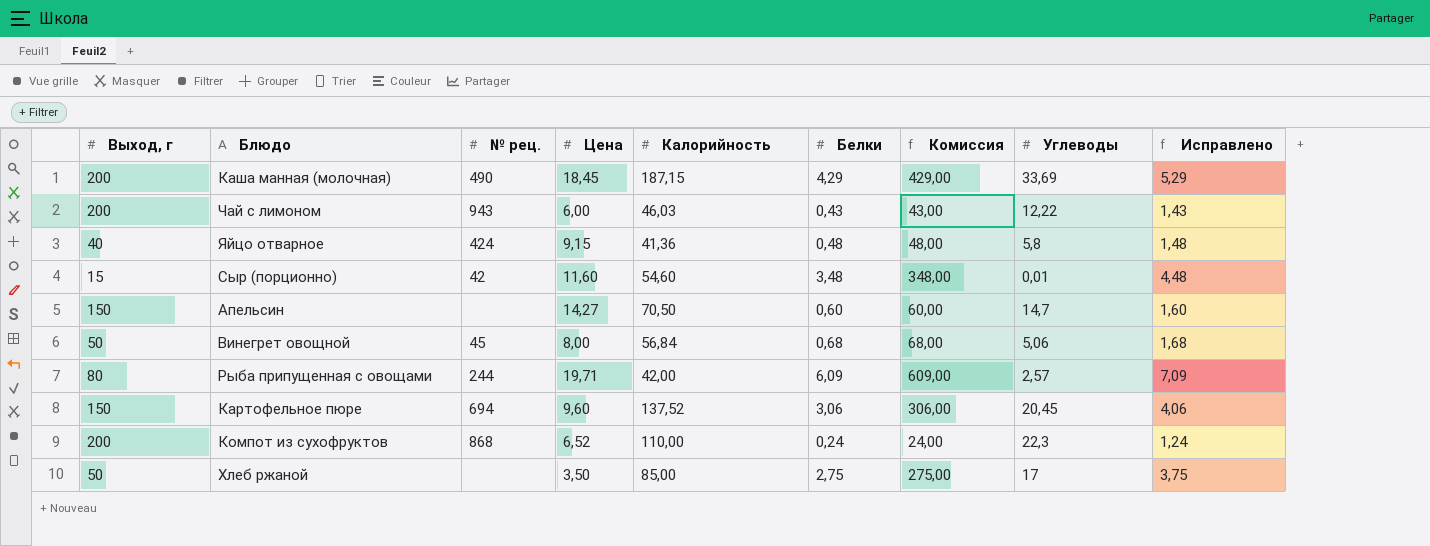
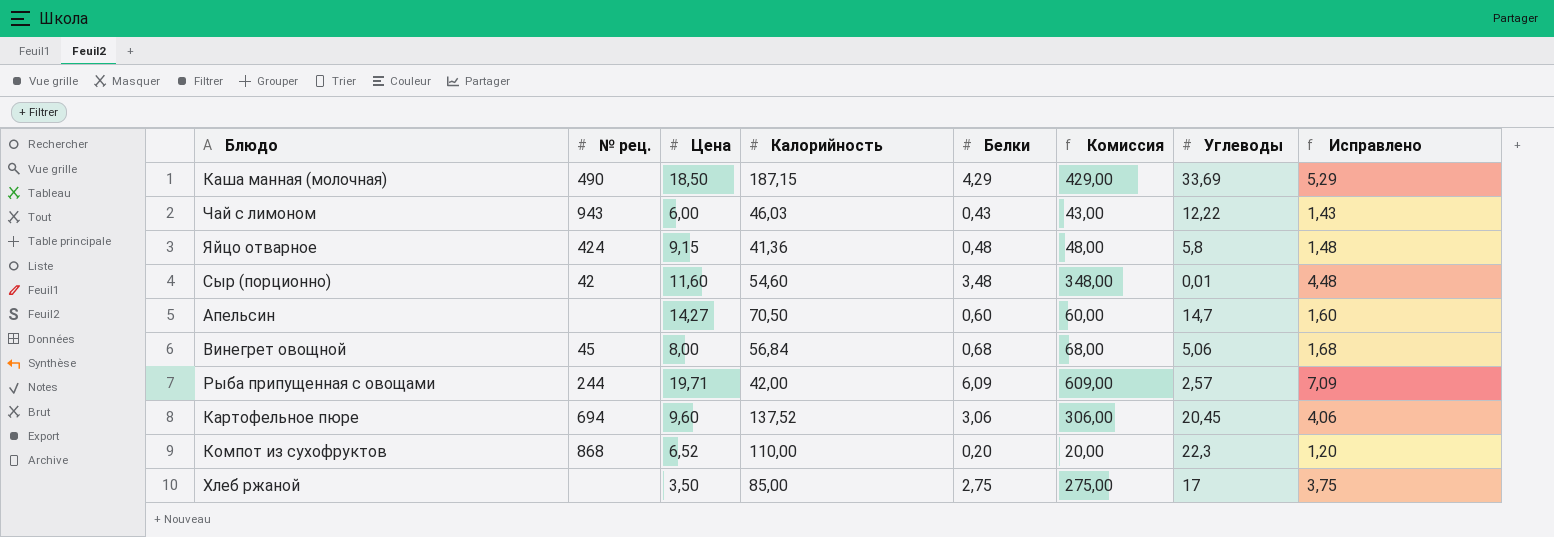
column Выход, г | position: 1 -> none
Каша манная (молочная) | Цена: 18,45 -> 18,50
Компот из сухофруктов | Белки: 0,24 -> 0,20
Компот из сухофруктов | Комиссия: 24,00 -> 20,00
Компот из сухофруктов | Исправлено: 1,24 -> 1,20

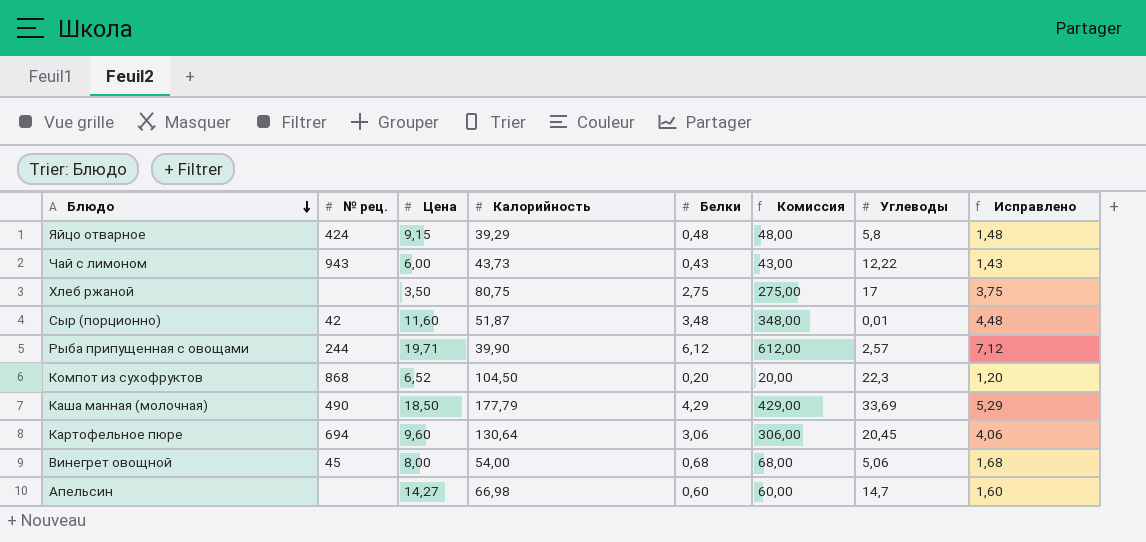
row order: none -> Блюдо descending
Яйцо отварное | Калорийность: 41,36 -> 39,29
Чай с лимоном | Калорийность: 46,03 -> 43,73
Хлеб ржаной | Калорийность: 85,00 -> 80,75
Сыр (порционно) | Калорийность: 54,60 -> 51,87
Рыба припущенная с овощами | Калорийность: 42,00 -> 39,90
Рыба припущенная с овощами | Белки: 6,09 -> 6,12
Рыба припущенная с овощами | Комиссия: 609,00 -> 612,00
Рыба припущенная с овощами | Исправлено: 7,09 -> 7,12
Компот из сухофруктов | Калорийность: 110,00 -> 104,50
Каша манная (молочная) | Калорийность: 187,15 -> 177,79
Картофельное пюре | Калорийность: 137,52 -> 130,64
Винегрет овощной | Калорийность: 56,84 -> 54,00
Апельсин | Калорийность: 70,50 -> 66,98

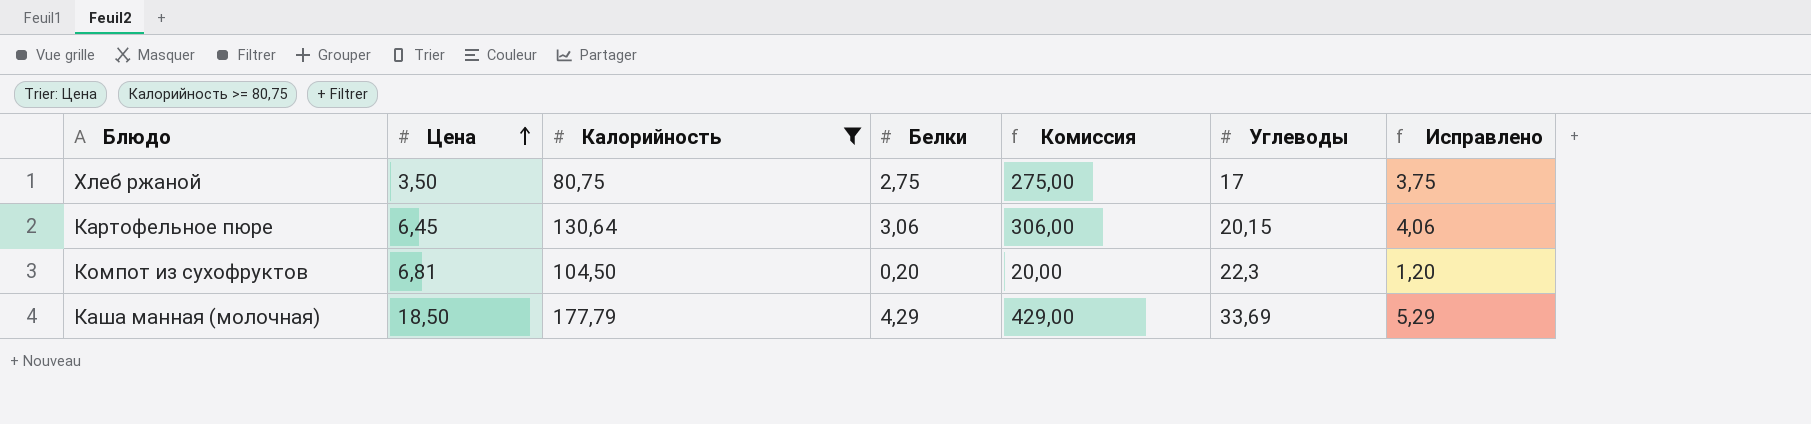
filter: none -> Калорийность >= 80,75
row order: Блюдо descending -> Цена ascending
column № рец. | position: 2 -> none
Картофельное пюре | Цена: 9,60 -> 6,45
Картофельное пюре | Углеводы: 20,45 -> 20,15
Компот из сухофруктов | Цена: 6,52 -> 6,81

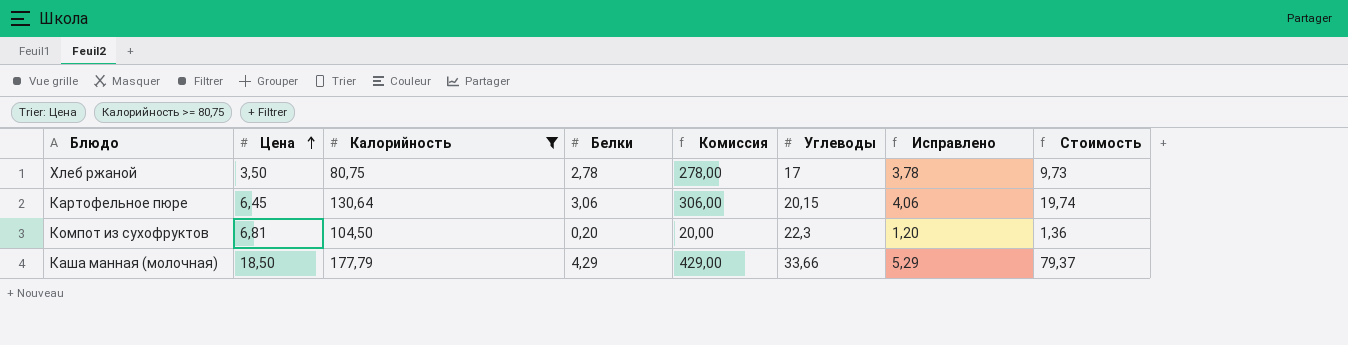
column Стоимость | formula: none -> [Цена] * [Белки]
Хлеб ржаной | Белки: 2,75 -> 2,78
Хлеб ржаной | Комиссия: 275,00 -> 278,00
Хлеб ржаной | Исправлено: 3,75 -> 3,78
Каша манная (молочная) | Углеводы: 33,69 -> 33,66

